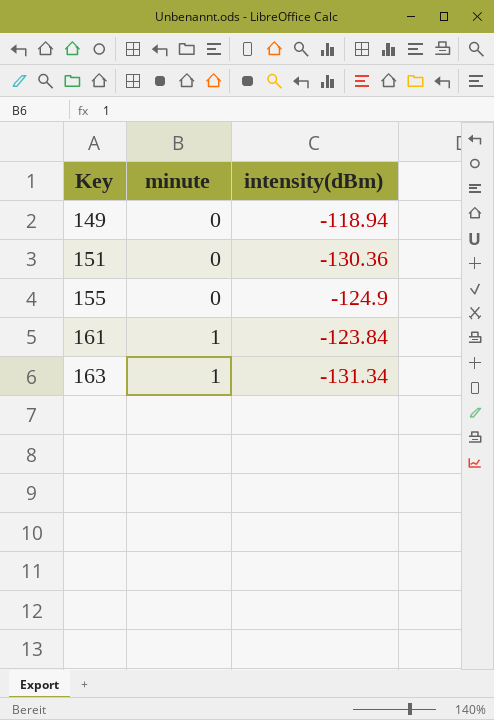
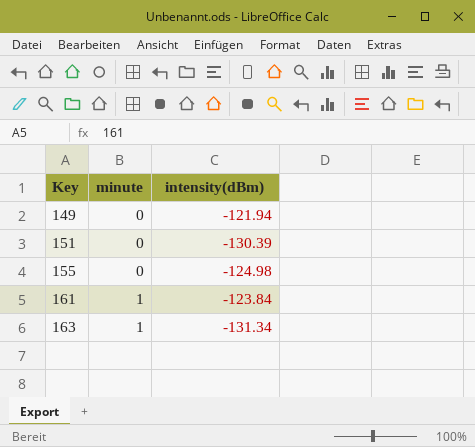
149 | intensity(dBm): -118.94 -> -121.94
151 | intensity(dBm): -130.36 -> -130.39
155 | intensity(dBm): -124.9 -> -124.98

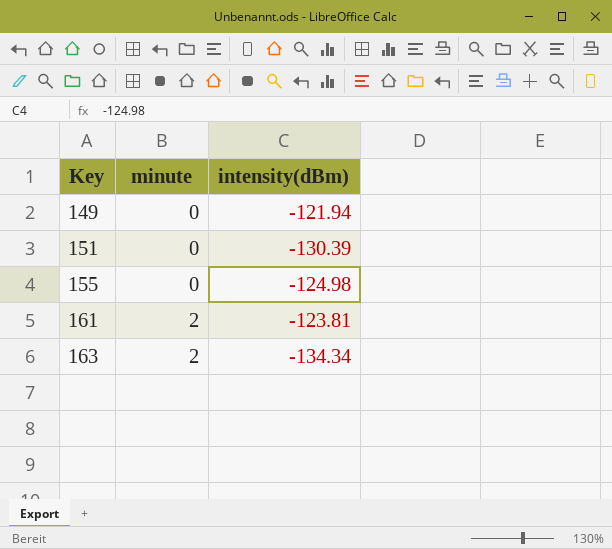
161 | minute: 1 -> 2
161 | intensity(dBm): -123.84 -> -123.81
163 | minute: 1 -> 2
163 | intensity(dBm): -131.34 -> -134.34

